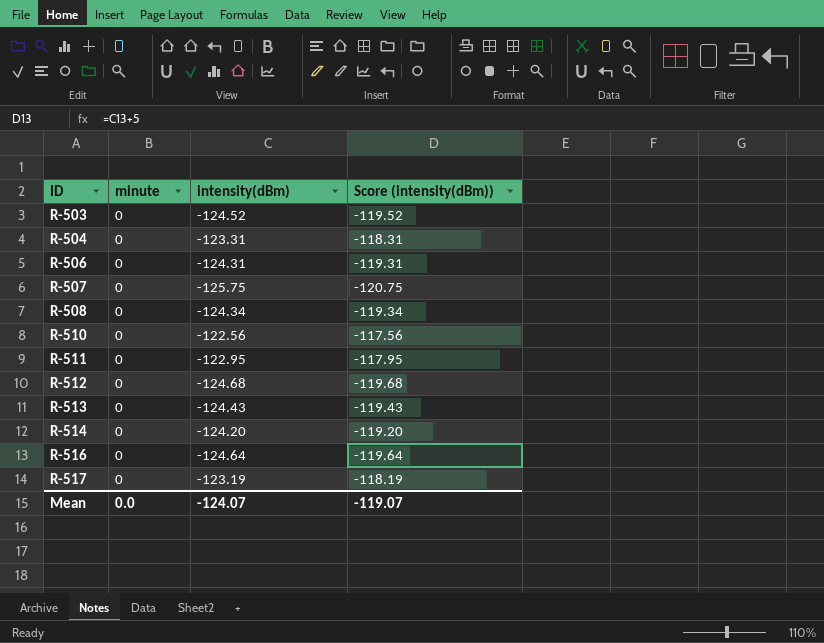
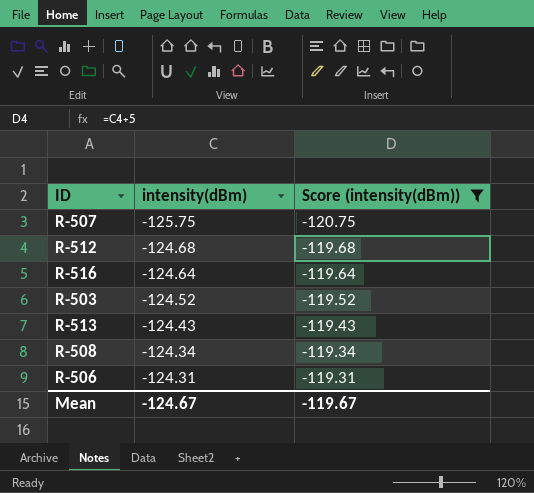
filter: none -> Score (intensity(dBm)) <= -119.31
row order: ID ascending -> intensity(dBm) ascending
column minute | position: 2 -> none
Mean | intensity(dBm): -124.07 -> -124.67
Mean | Score (intensity(dBm)): -119.07 -> -119.67

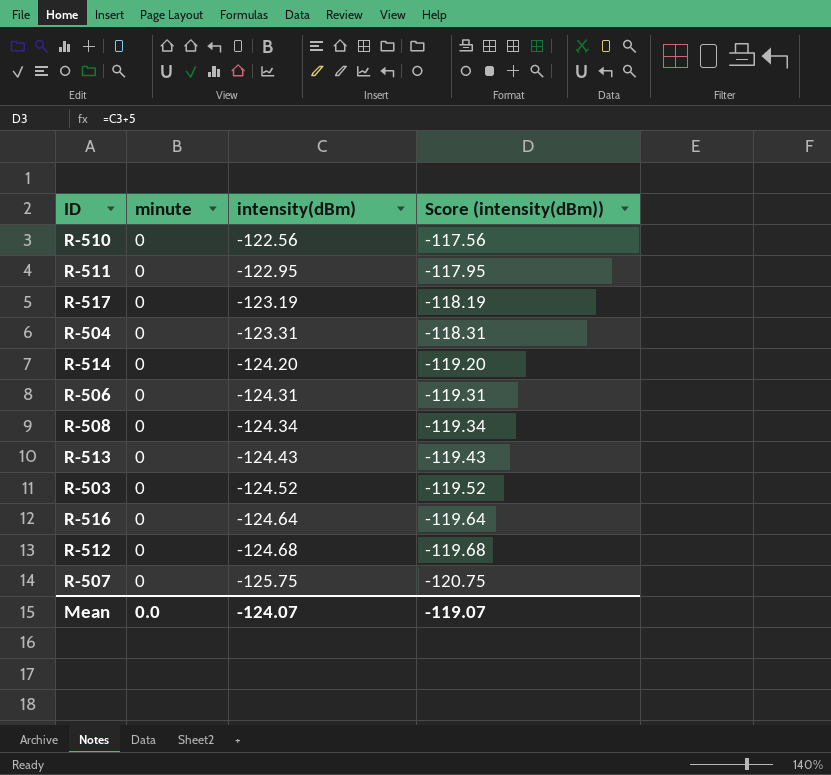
filter: Score (intensity(dBm)) <= -119.31 -> none
row order: intensity(dBm) ascending -> intensity(dBm) descending
column minute | position: none -> 2
Mean | intensity(dBm): -124.67 -> -124.07
Mean | Score (intensity(dBm)): -119.67 -> -119.07

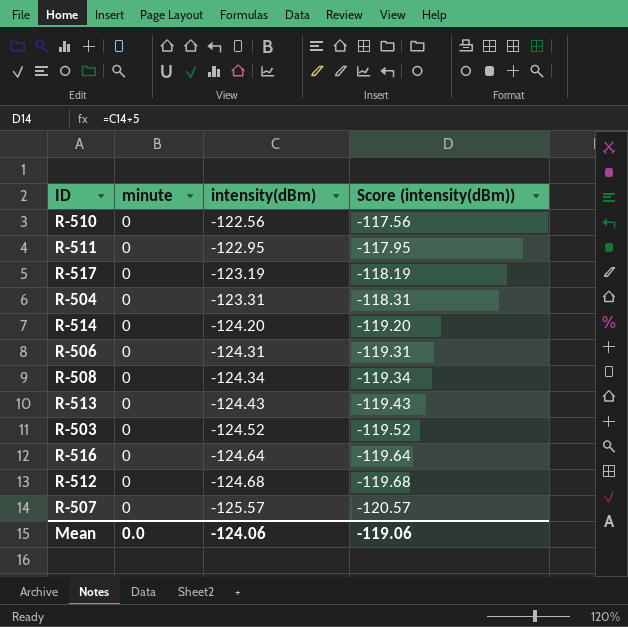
R-507 | intensity(dBm): -125.75 -> -125.57
R-507 | Score (intensity(dBm)): -120.75 -> -120.57
Mean | intensity(dBm): -124.07 -> -124.06
Mean | Score (intensity(dBm)): -119.07 -> -119.06

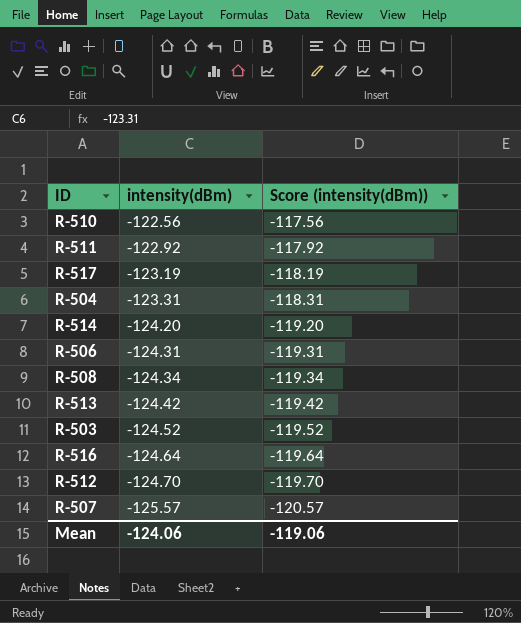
column minute | position: 2 -> none
R-511 | intensity(dBm): -122.95 -> -122.92
R-511 | Score (intensity(dBm)): -117.95 -> -117.92
R-513 | intensity(dBm): -124.43 -> -124.42
R-513 | Score (intensity(dBm)): -119.43 -> -119.42
R-512 | intensity(dBm): -124.68 -> -124.70
R-512 | Score (intensity(dBm)): -119.68 -> -119.70

